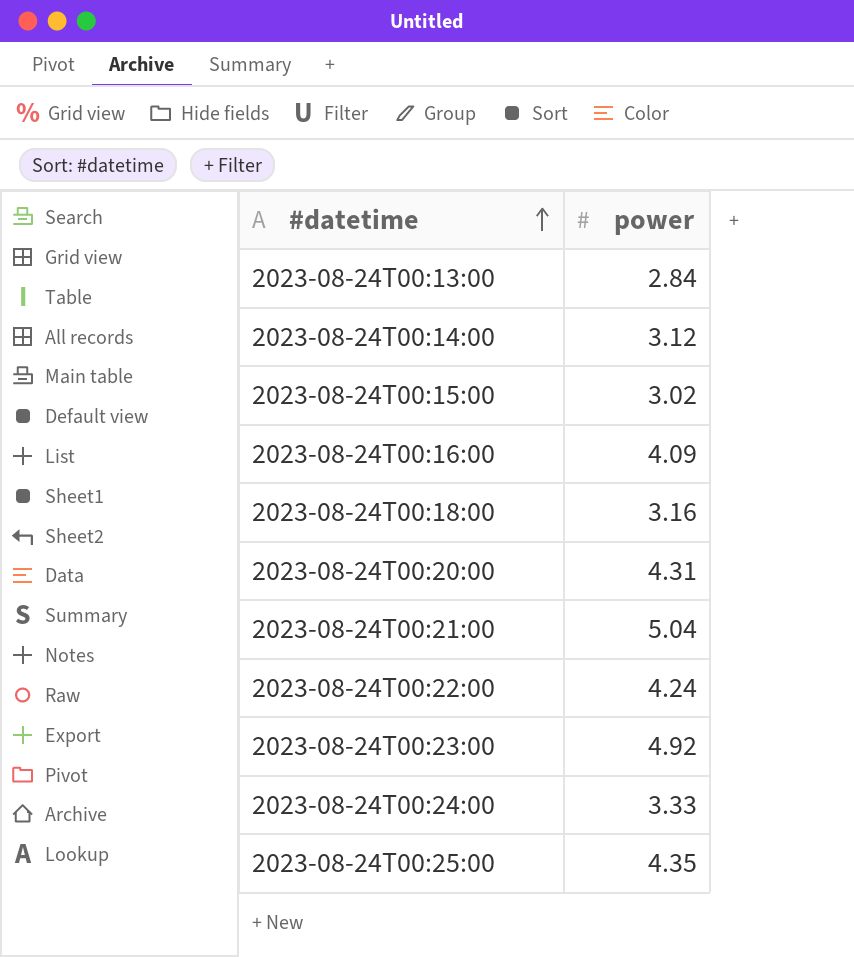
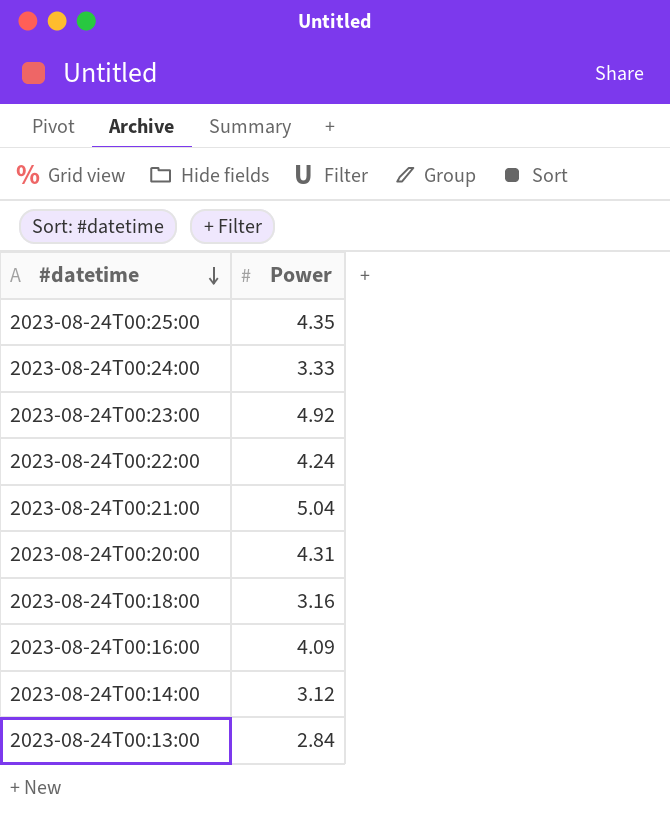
row order: #datetime ascending -> #datetime descending
column name: power -> Power
row 2023-08-24T00:15:00: 3.02 -> none

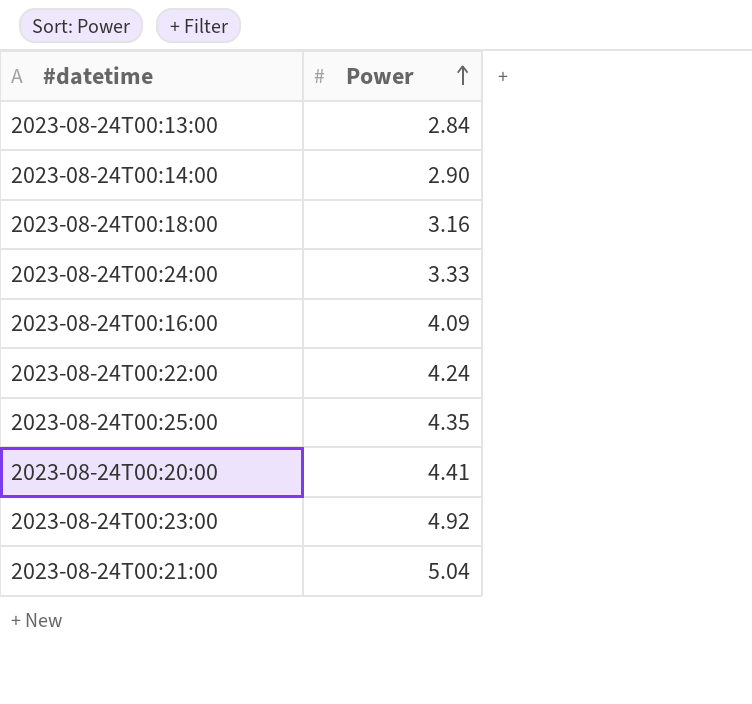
row order: #datetime descending -> Power ascending
2023-08-24T00:14:00 | Power: 3.12 -> 2.90
2023-08-24T00:20:00 | Power: 4.31 -> 4.41

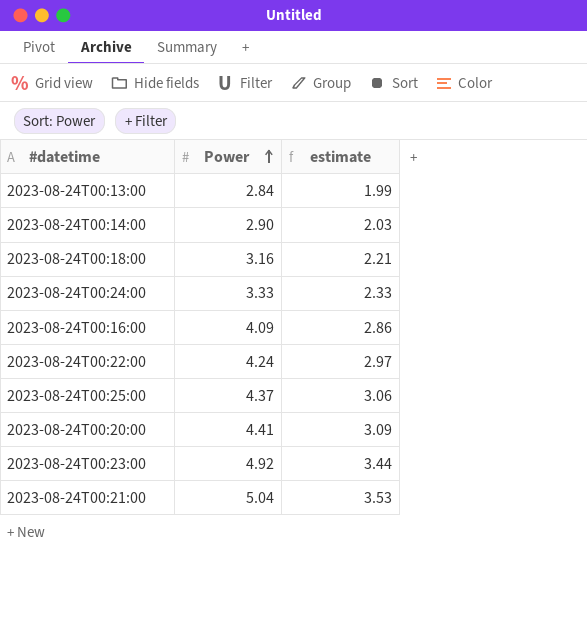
column estimate | formula: none -> [Power] * 0.7
2023-08-24T00:25:00 | Power: 4.35 -> 4.37

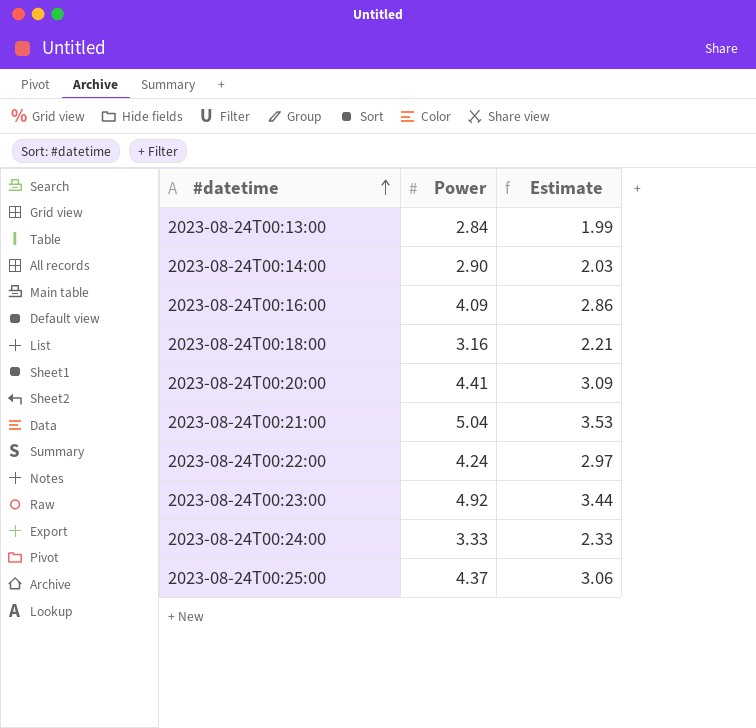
row order: Power ascending -> #datetime ascending
column name: estimate -> Estimate

